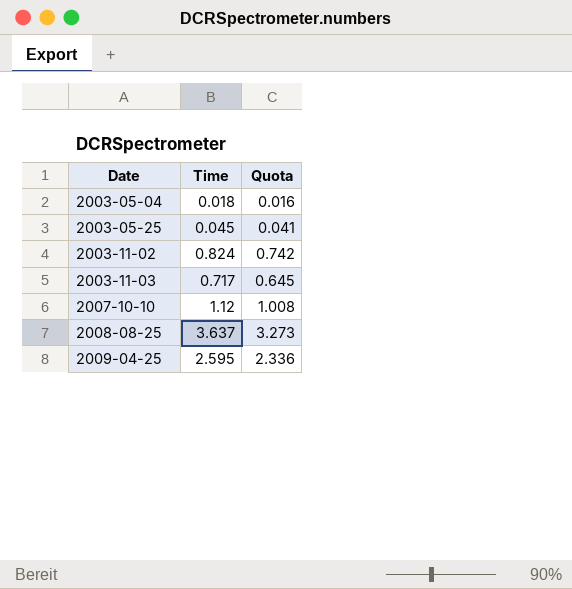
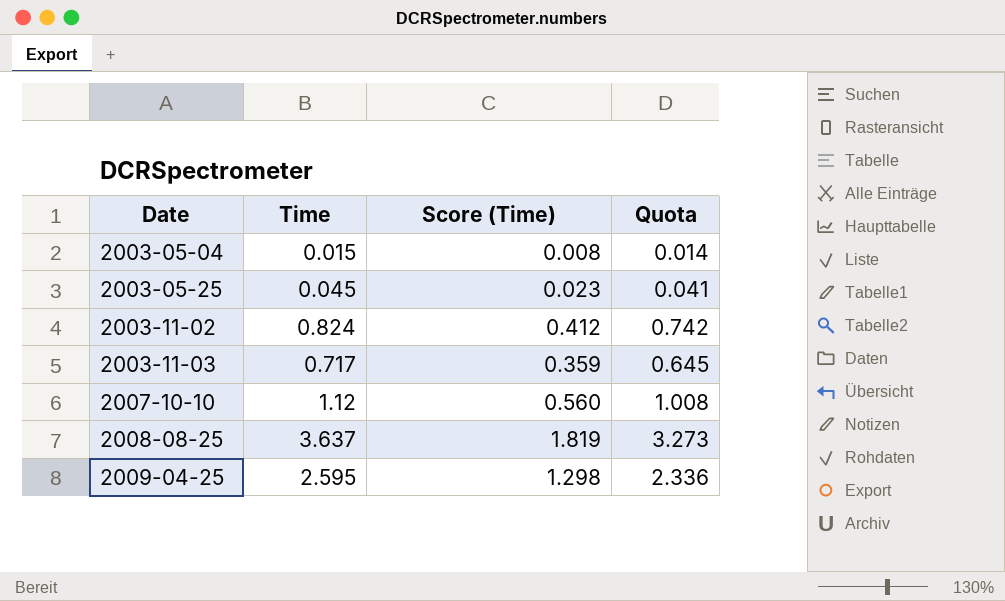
column Score (Time) | formula: none -> [Time] * 0.5
2003-05-04 | Time: 0.018 -> 0.015
2003-05-04 | Quota: 0.016 -> 0.014

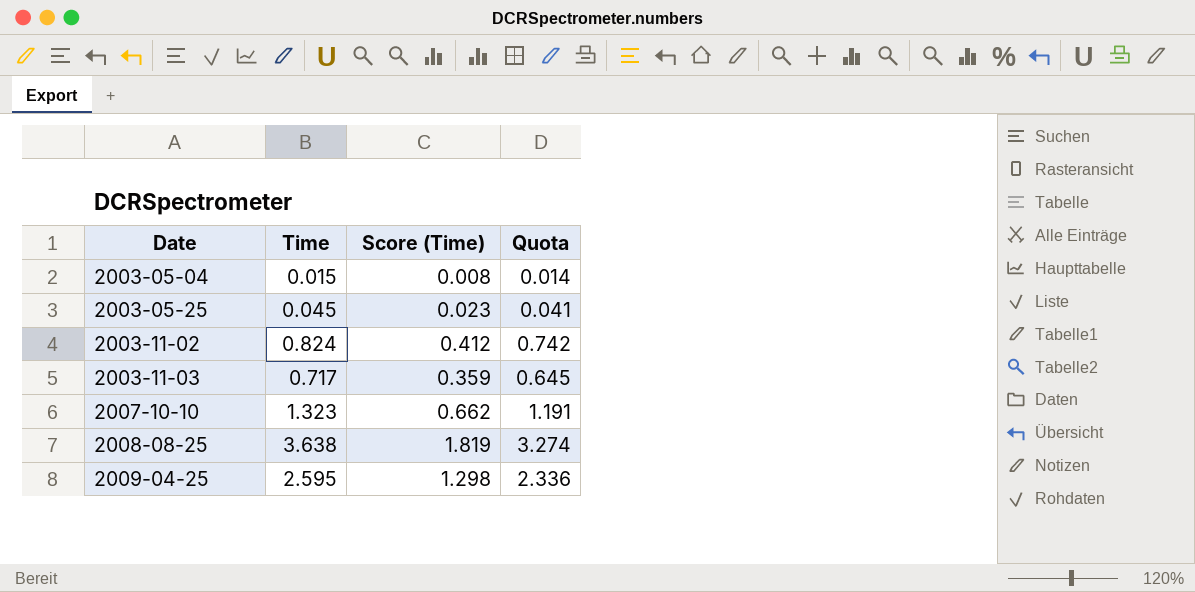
2007-10-10 | Time: 1.12 -> 1.323
2007-10-10 | Score (Time): 0.560 -> 0.662
2007-10-10 | Quota: 1.008 -> 1.191
2008-08-25 | Time: 3.637 -> 3.638
2008-08-25 | Quota: 3.273 -> 3.274

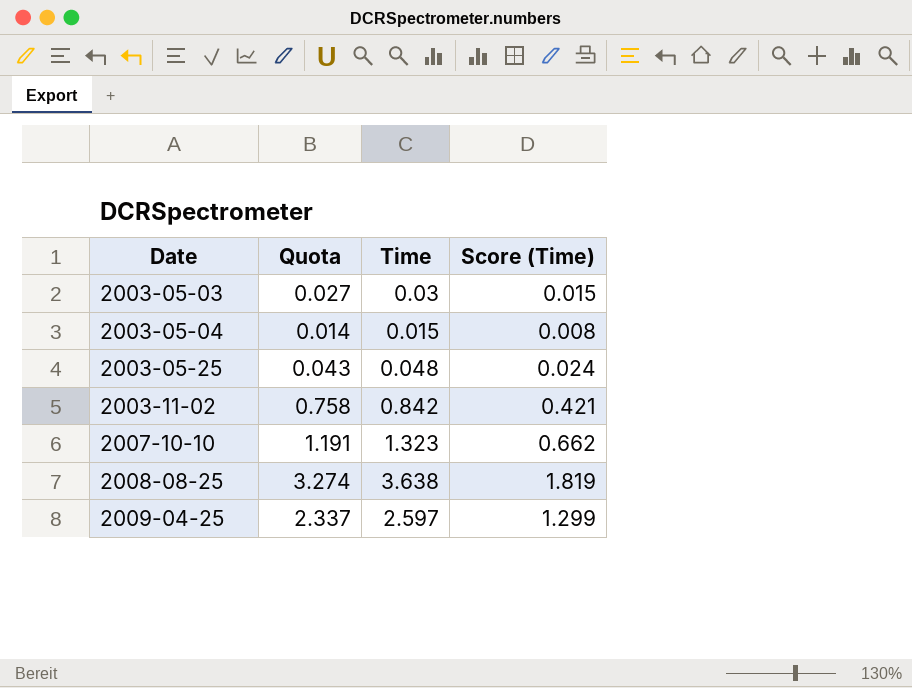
column Quota | position: 4 -> 2
row 2003-11-03: 0.717 | 0.359 | 0.645 -> none
row 2003-05-03: none -> 0.027 | 0.03 | 0.015
2003-05-25 | Quota: 0.041 -> 0.043
2003-05-25 | Time: 0.045 -> 0.048
2003-05-25 | Score (Time): 0.023 -> 0.024
2003-11-02 | Quota: 0.742 -> 0.758
2003-11-02 | Time: 0.824 -> 0.842
2003-11-02 | Score (Time): 0.412 -> 0.421
2009-04-25 | Quota: 2.336 -> 2.337
2009-04-25 | Time: 2.595 -> 2.597
2009-04-25 | Score (Time): 1.298 -> 1.299

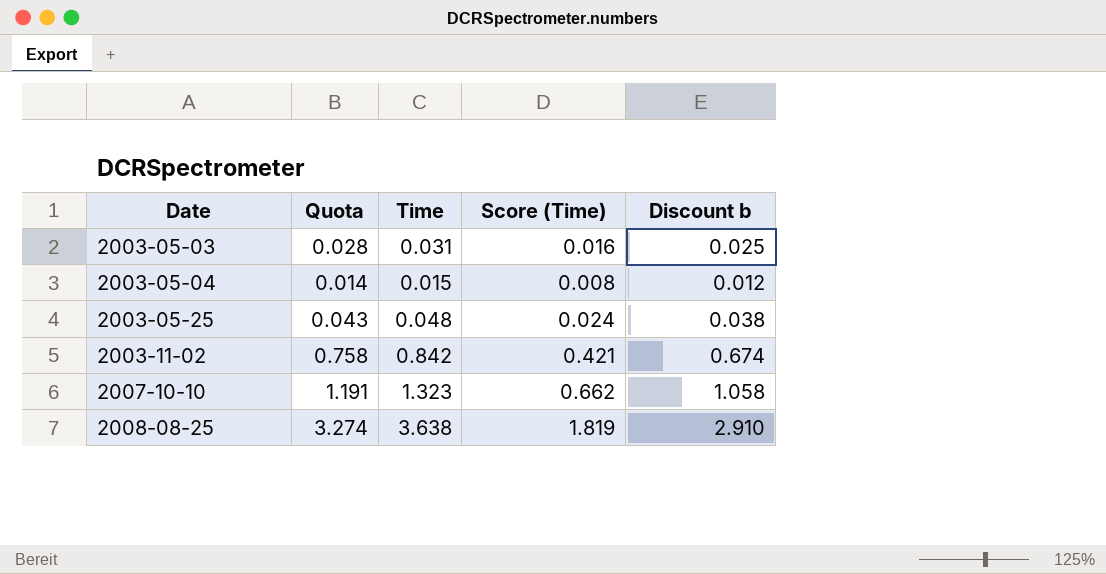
column Discount b | formula: none -> [Time] * 0.8
row 2009-04-25: 2.337 | 2.597 | 1.299 -> none
2003-05-03 | Quota: 0.027 -> 0.028
2003-05-03 | Time: 0.03 -> 0.031
2003-05-03 | Score (Time): 0.015 -> 0.016

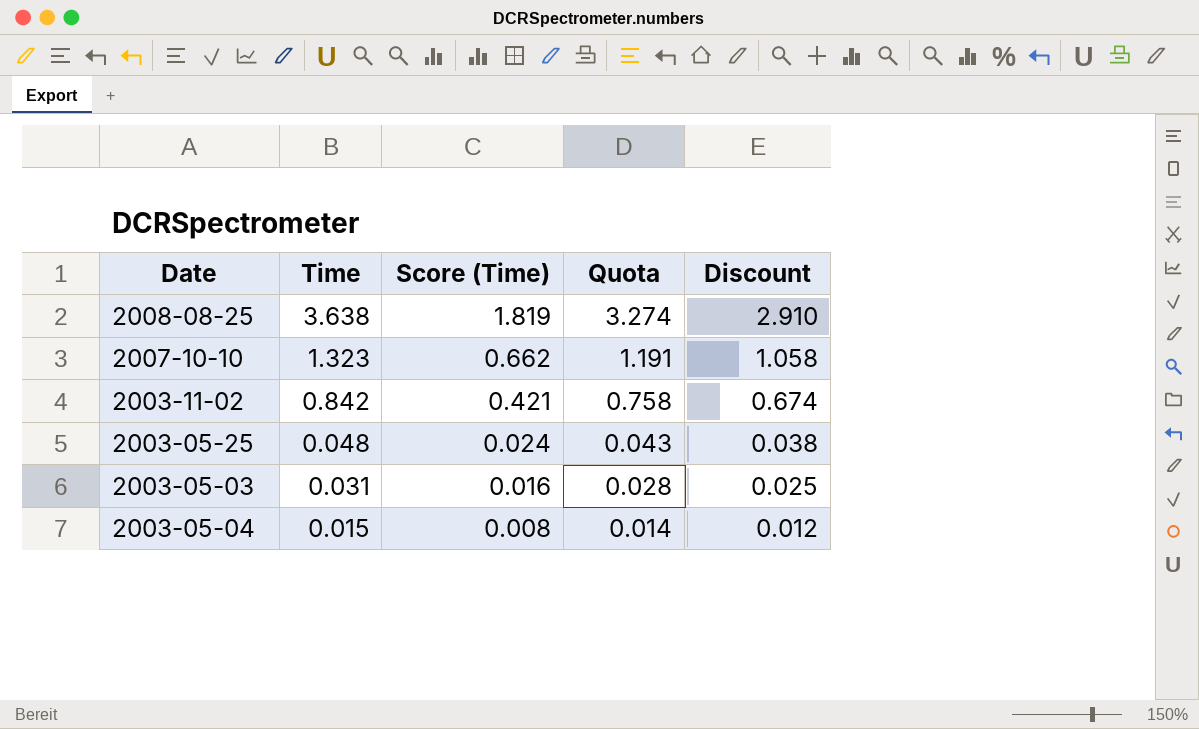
row order: Date ascending -> Time descending
column Quota | position: 2 -> 4
column name: Discount b -> Discount

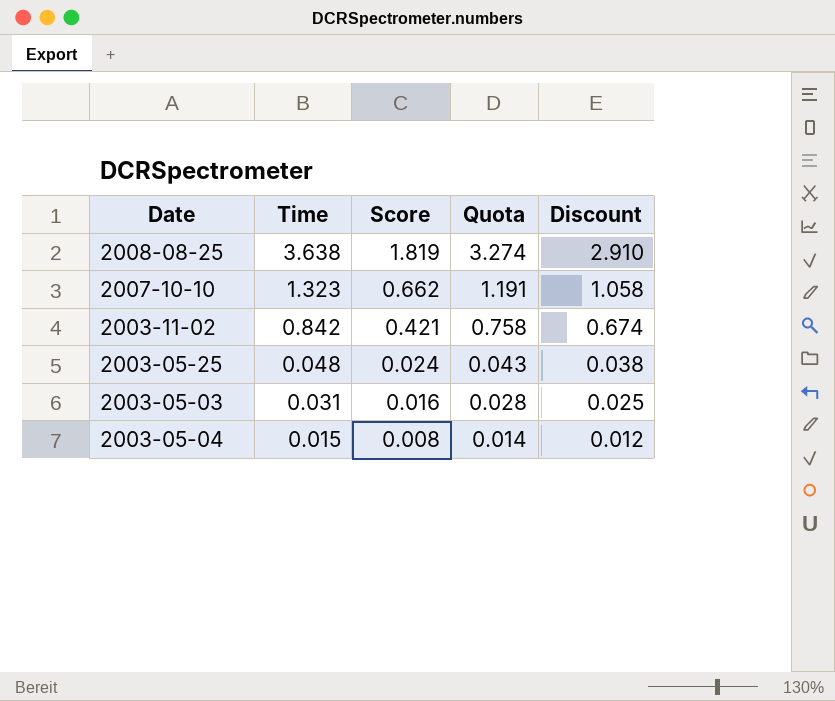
column name: Score (Time) -> Score

